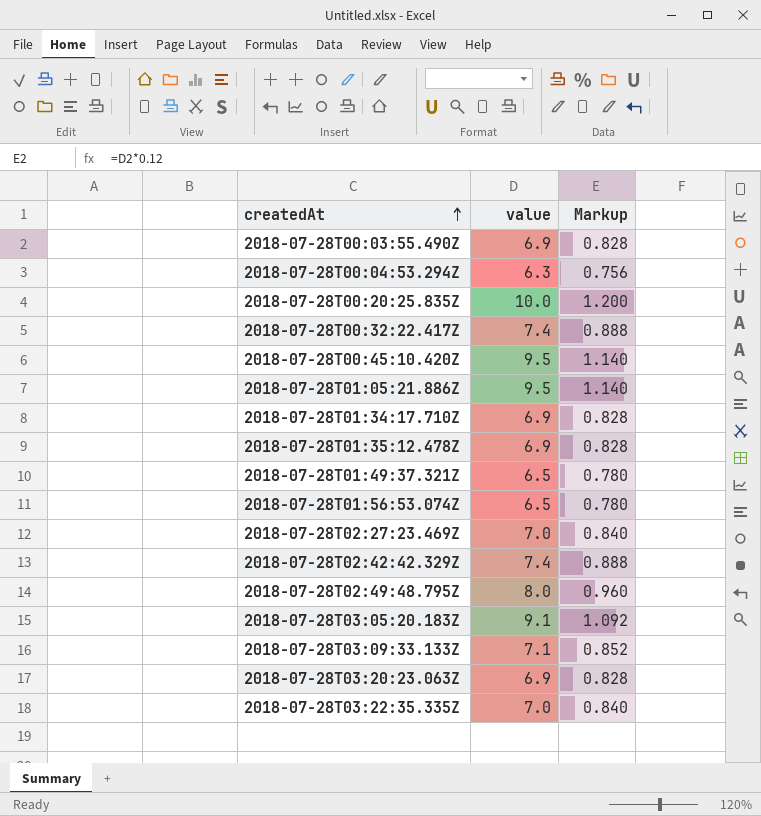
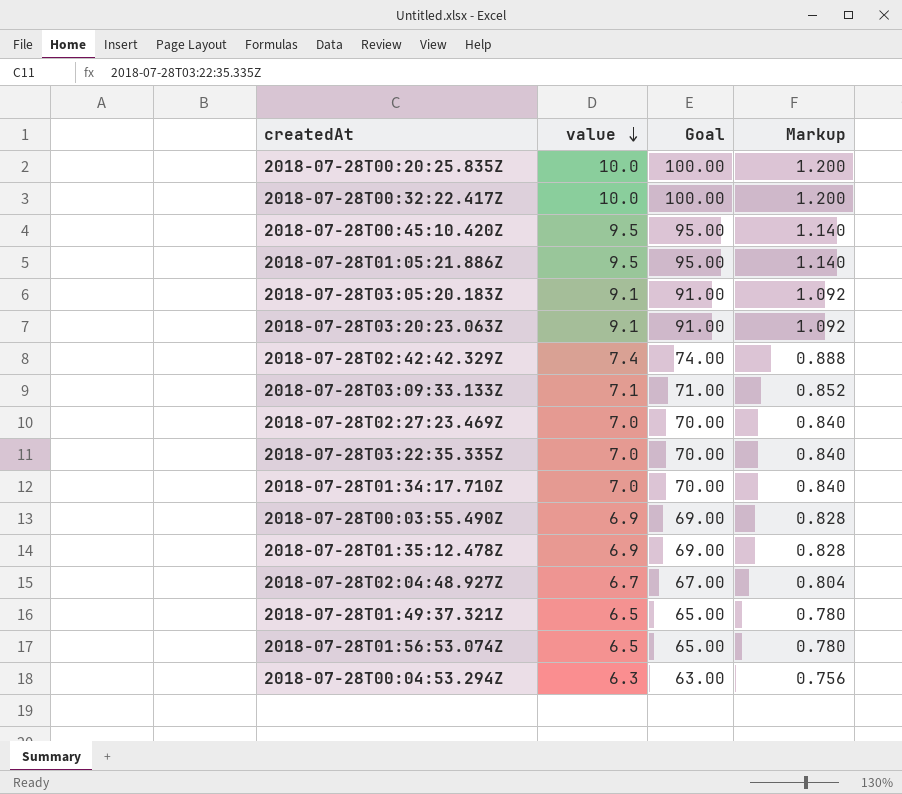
row order: createdAt ascending -> value descending
column Goal | formula: none -> [value] * 10
row 2018-07-28T02:49:48.795Z: 8.0 | 0.960 -> none
2018-07-28T00:32:22.417Z | value: 7.4 -> 10.0
2018-07-28T00:32:22.417Z | Markup: 0.888 -> 1.200
2018-07-28T03:20:23.063Z | value: 6.9 -> 9.1
2018-07-28T03:20:23.063Z | Markup: 0.828 -> 1.092
2018-07-28T01:34:17.710Z | value: 6.9 -> 7.0
2018-07-28T01:34:17.710Z | Markup: 0.828 -> 0.840
row 2018-07-28T02:04:48.927Z: none -> 6.7 | 67.00 | 0.804

